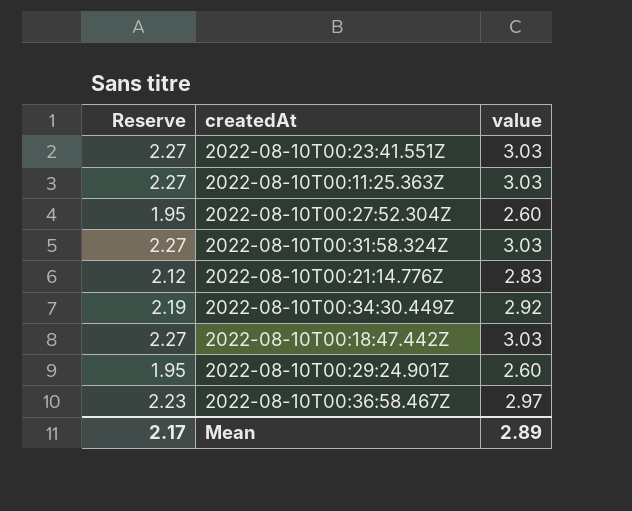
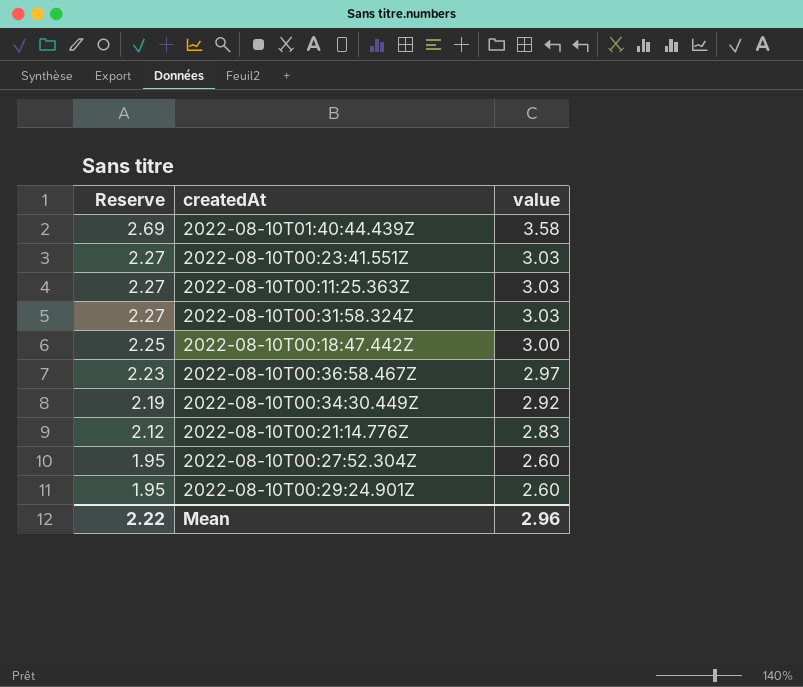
row order: none -> Reserve descending
row 2022-08-10T01:40:44.439Z: none -> 2.69 | 3.58
2022-08-10T00:18:47.442Z | Reserve: 2.27 -> 2.25
2022-08-10T00:18:47.442Z | value: 3.03 -> 3.00
Mean | Reserve: 2.17 -> 2.22
Mean | value: 2.89 -> 2.96

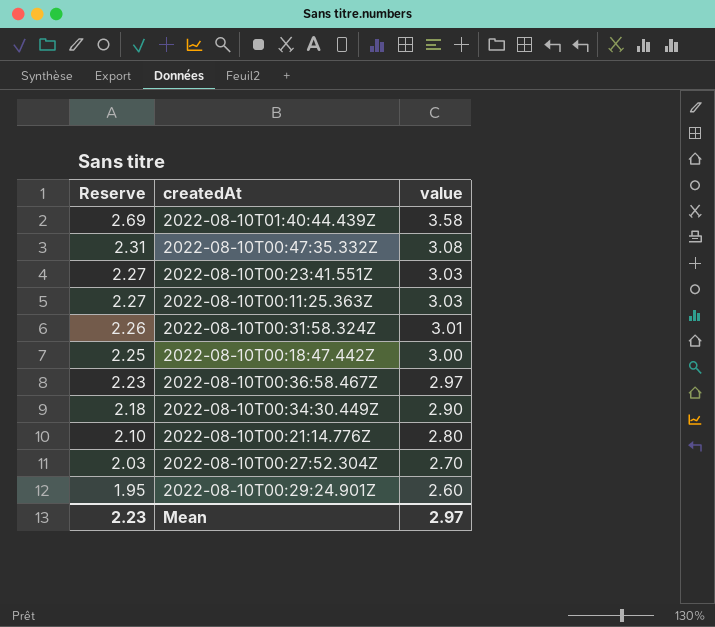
row 2022-08-10T00:47:35.332Z: none -> 2.31 | 3.08
2022-08-10T00:31:58.324Z | Reserve: 2.27 -> 2.26
2022-08-10T00:31:58.324Z | value: 3.03 -> 3.01
2022-08-10T00:34:30.449Z | Reserve: 2.19 -> 2.18
2022-08-10T00:34:30.449Z | value: 2.92 -> 2.90
2022-08-10T00:21:14.776Z | Reserve: 2.12 -> 2.10
2022-08-10T00:21:14.776Z | value: 2.83 -> 2.80
2022-08-10T00:27:52.304Z | Reserve: 1.95 -> 2.03
2022-08-10T00:27:52.304Z | value: 2.60 -> 2.70
Mean | Reserve: 2.22 -> 2.23
Mean | value: 2.96 -> 2.97

